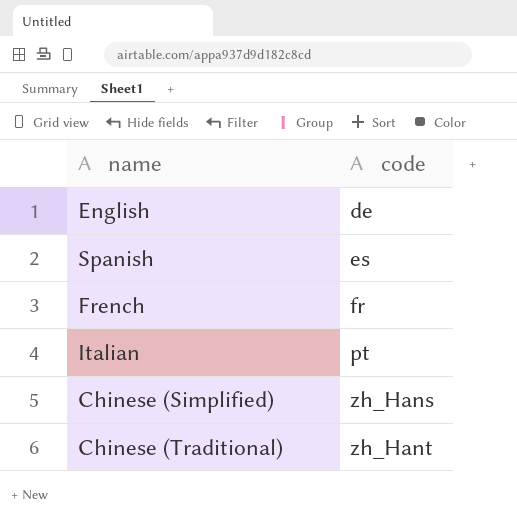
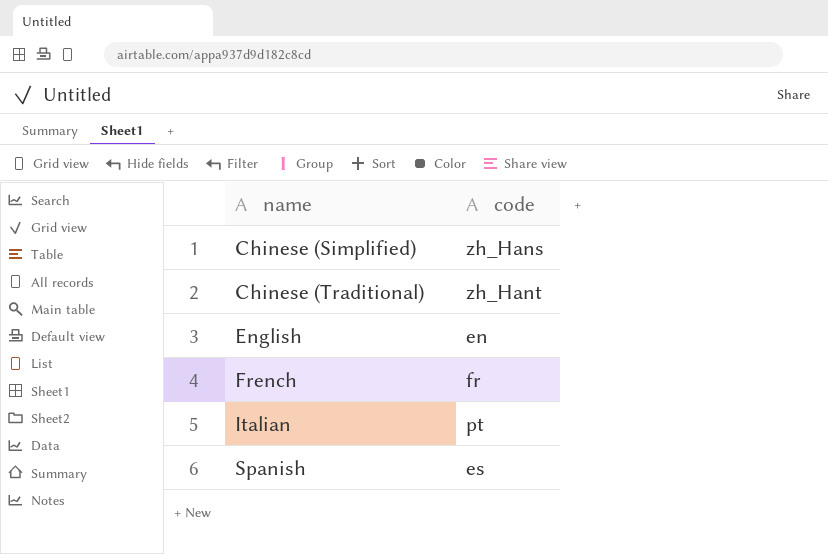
row order: code ascending -> name ascending
English | code: de -> en

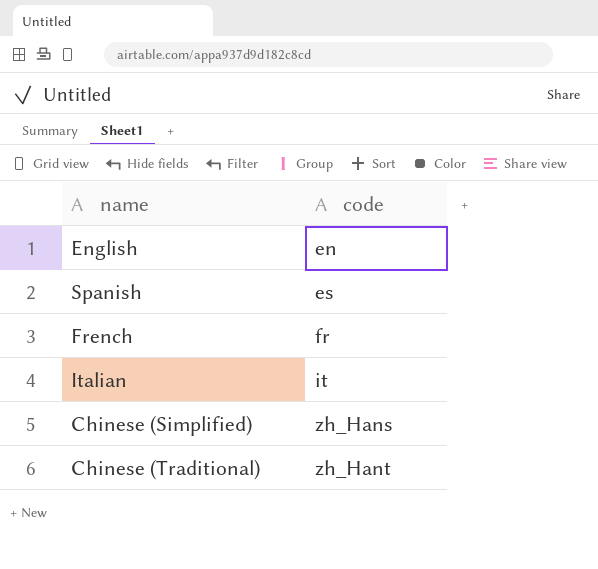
row order: name ascending -> code ascending
Italian | code: pt -> it

